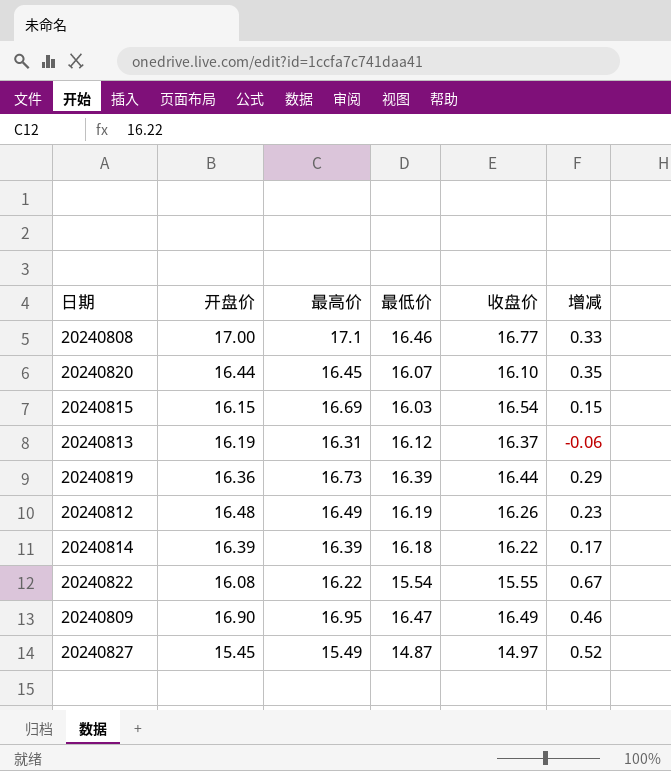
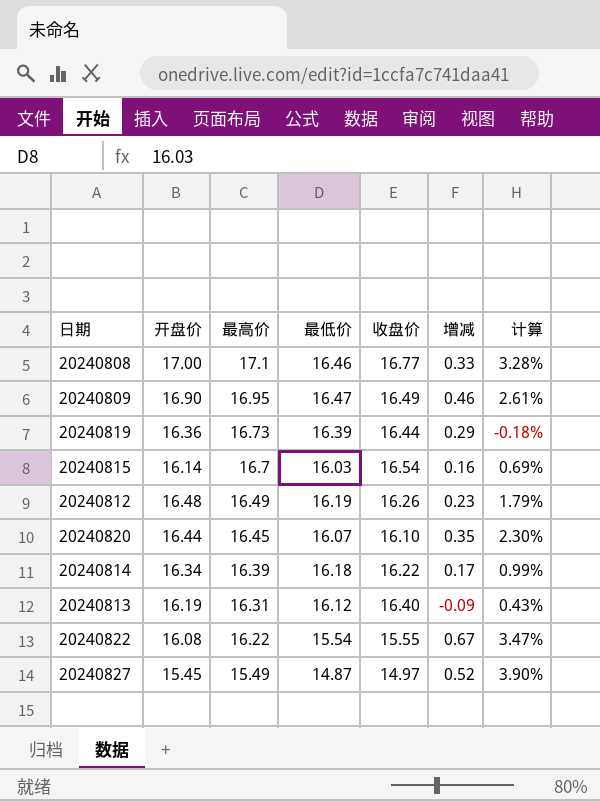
row order: none -> 最高价 descending
column 计算 | formula: none -> ([开盘价] - [最低价]) / [最低价]
20240815 | 开盘价: 16.15 -> 16.14
20240815 | 最高价: 16.69 -> 16.7
20240815 | 增减: 0.15 -> 0.16
20240814 | 开盘价: 16.39 -> 16.34
20240813 | 收盘价: 16.37 -> 16.40
20240813 | 增减: -0.06 -> -0.09

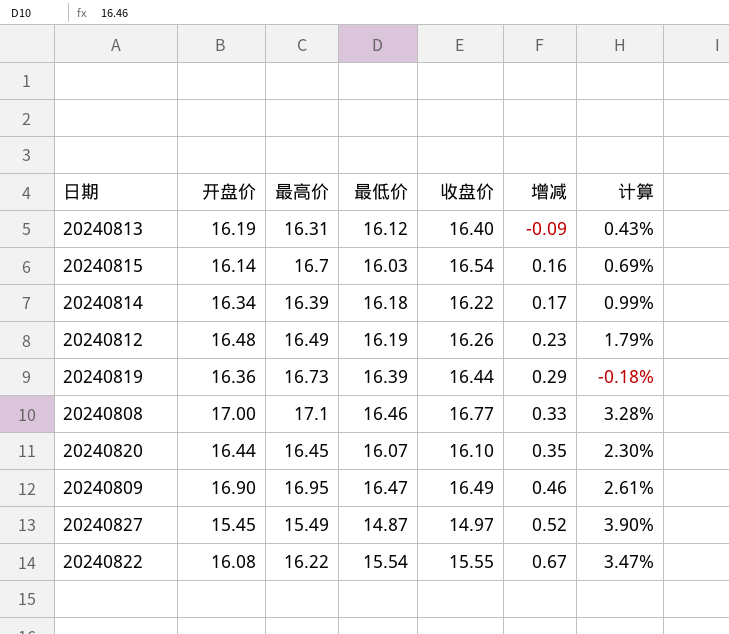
row order: 最高价 descending -> 增减 ascending

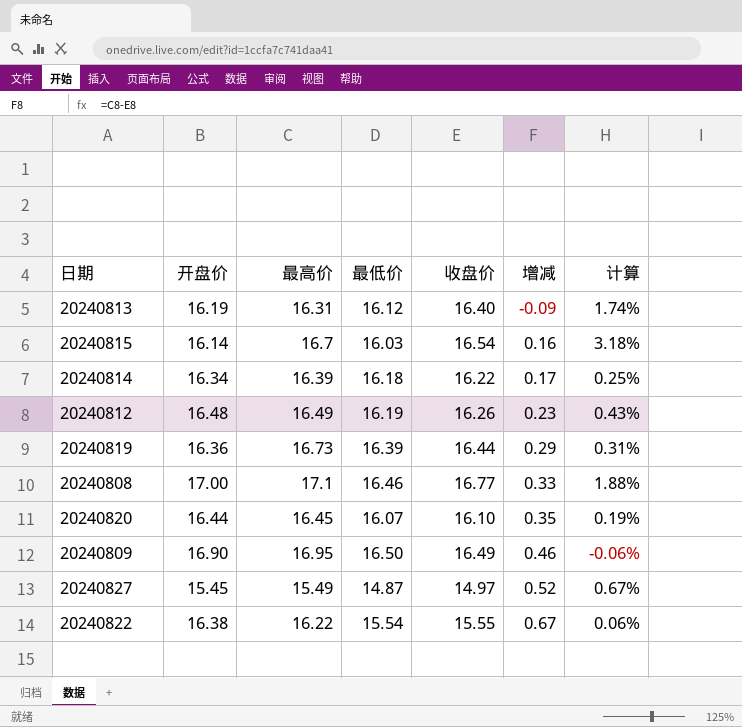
column 计算 | formula: ([开盘价] - [最低价]) / [最低价] -> ([收盘价] - [最低价]) / [最低价]
20240809 | 最低价: 16.47 -> 16.50
20240822 | 开盘价: 16.08 -> 16.38

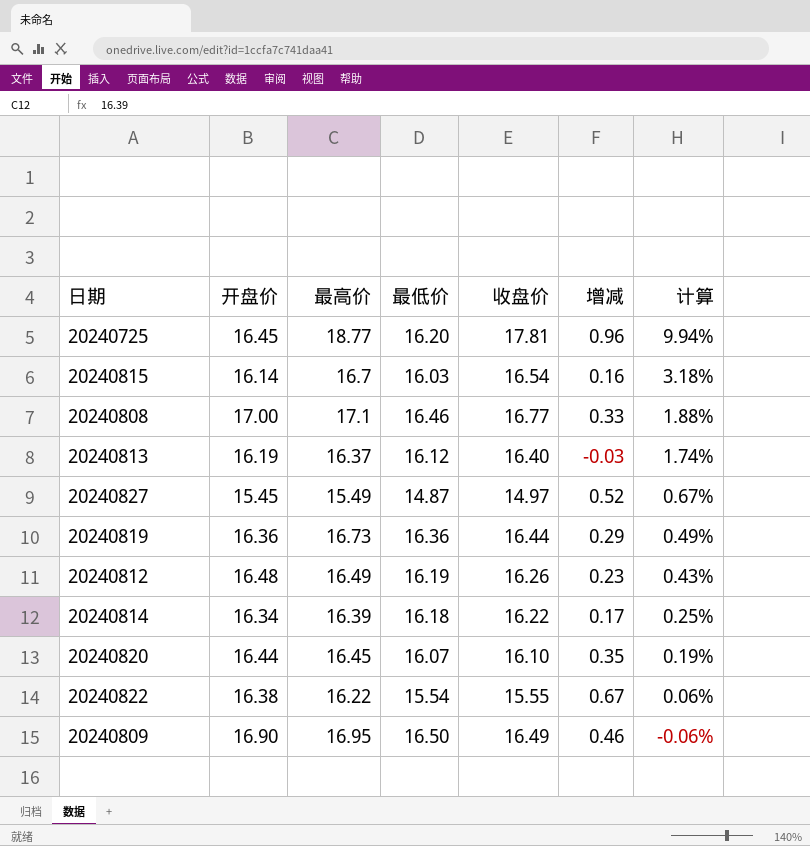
row order: 增减 ascending -> 计算 descending
row 20240725: none -> 16.45 | 18.77 | 16.20 | 17.81 | 0.96 | 9.94%
20240813 | 最高价: 16.31 -> 16.37
20240813 | 增减: -0.09 -> -0.03
20240819 | 最低价: 16.39 -> 16.36
20240819 | 计算: 0.31% -> 0.49%

